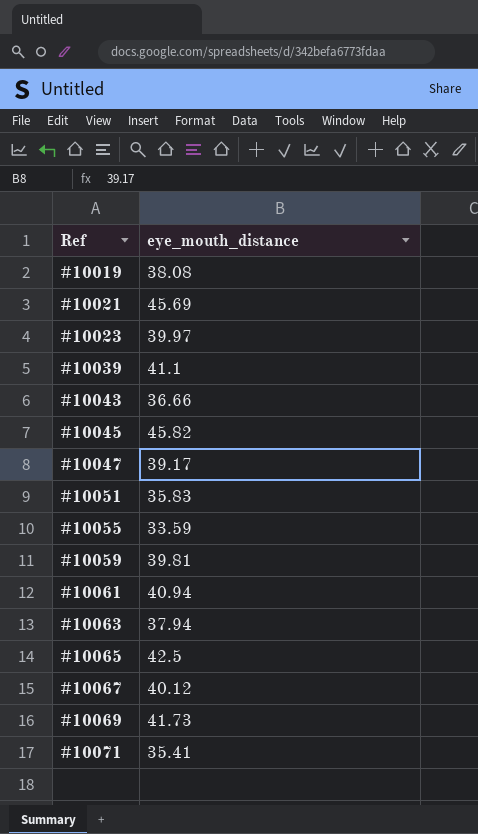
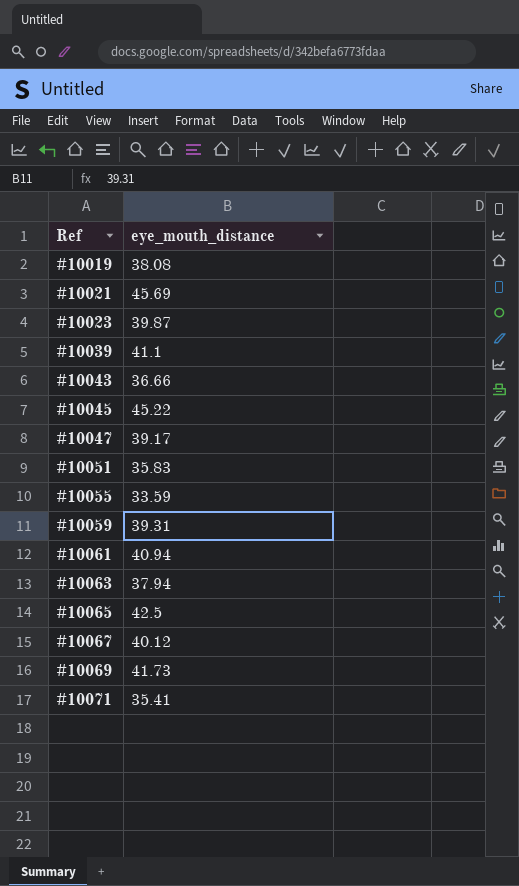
#10023 | eye_mouth_distance: 39.97 -> 39.87
#10045 | eye_mouth_distance: 45.82 -> 45.22
#10059 | eye_mouth_distance: 39.81 -> 39.31

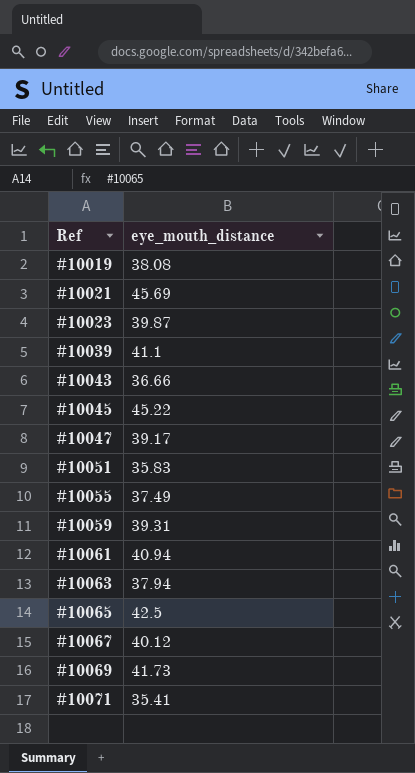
#10055 | eye_mouth_distance: 33.59 -> 37.49

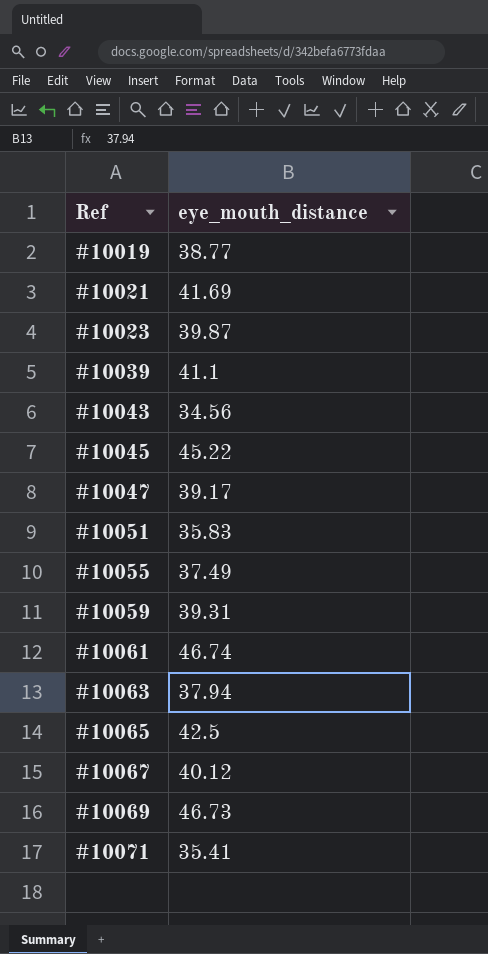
#10019 | eye_mouth_distance: 38.08 -> 38.77
#10021 | eye_mouth_distance: 45.69 -> 41.69
#10043 | eye_mouth_distance: 36.66 -> 34.56
#10061 | eye_mouth_distance: 40.94 -> 46.74
#10069 | eye_mouth_distance: 41.73 -> 46.73

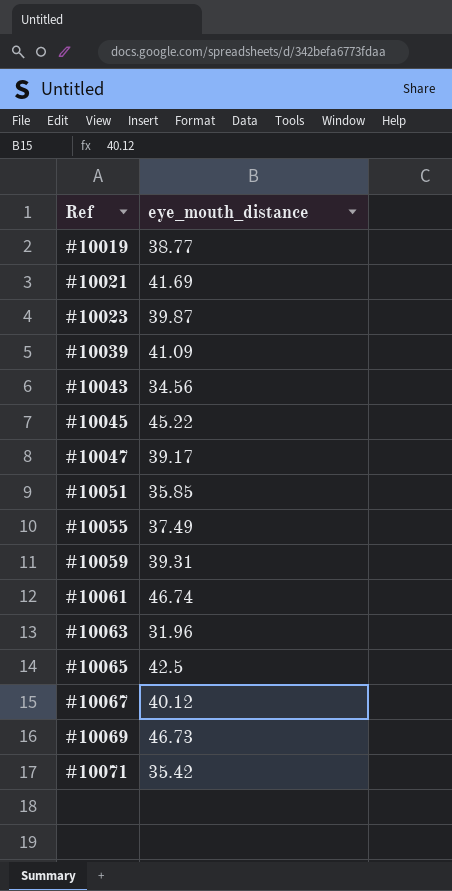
#10039 | eye_mouth_distance: 41.1 -> 41.09
#10051 | eye_mouth_distance: 35.83 -> 35.85
#10063 | eye_mouth_distance: 37.94 -> 31.96
#10071 | eye_mouth_distance: 35.41 -> 35.42

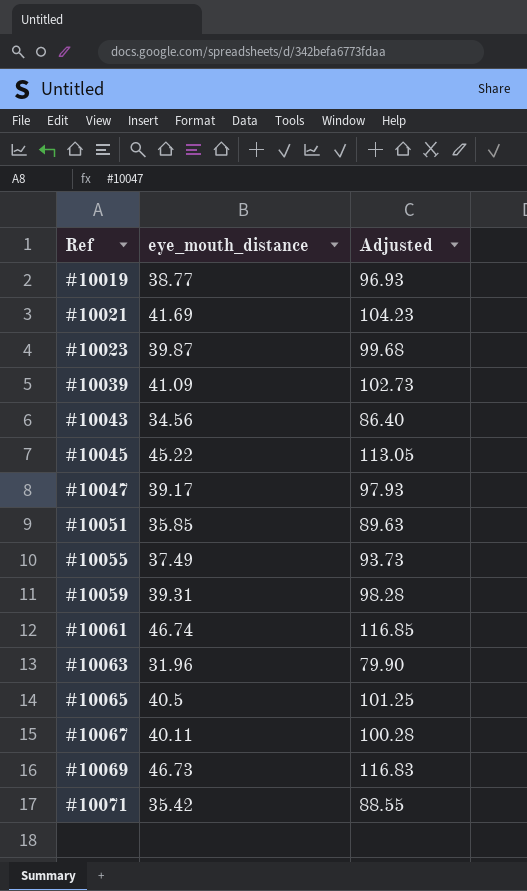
column Adjusted | formula: none -> [eye_mouth_distance] * 2.5
#10065 | eye_mouth_distance: 42.5 -> 40.5
#10067 | eye_mouth_distance: 40.12 -> 40.11

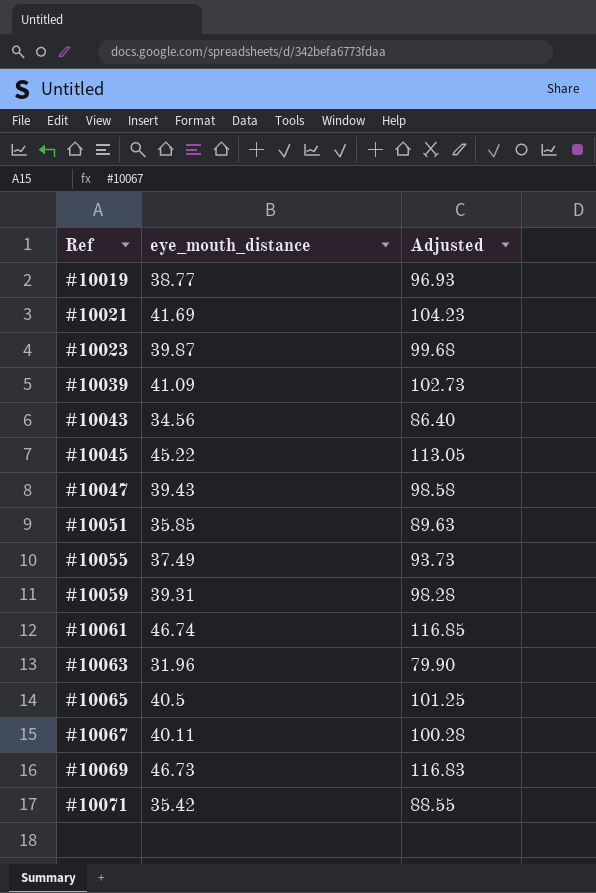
#10047 | eye_mouth_distance: 39.17 -> 39.43
#10047 | Adjusted: 97.93 -> 98.58

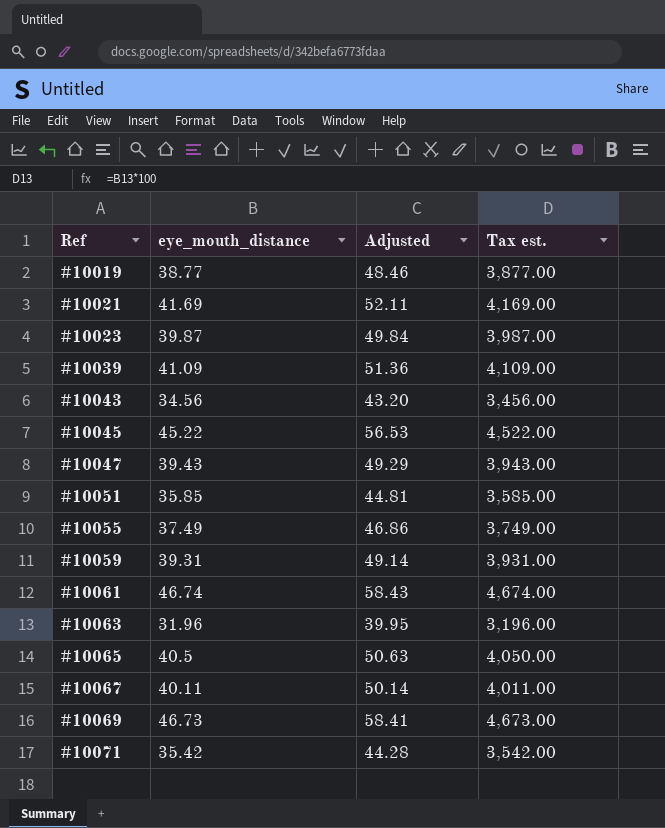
column Adjusted | formula: [eye_mouth_distance] * 2.5 -> [eye_mouth_distance] * 1.25
column Tax est. | formula: none -> [eye_mouth_distance] * 100

